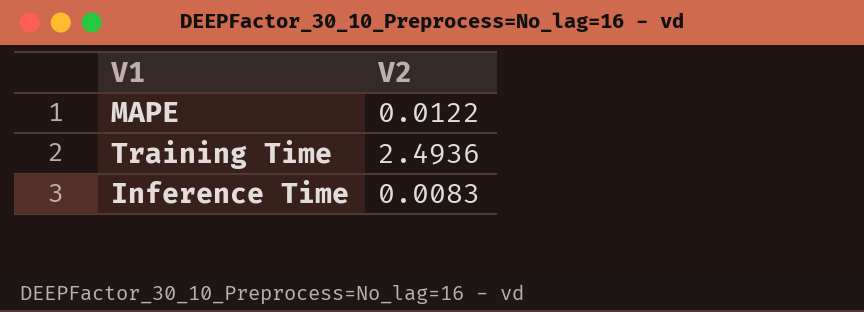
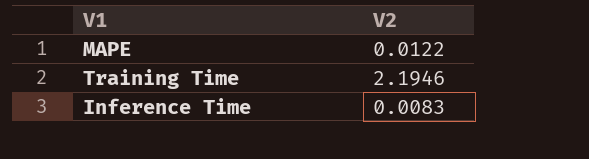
Training Time | V2: 2.4936 -> 2.1946

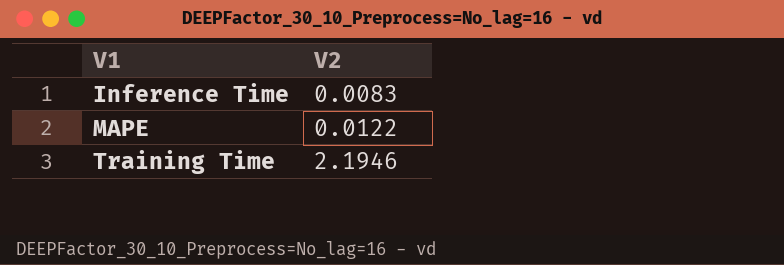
row order: none -> V1 ascending

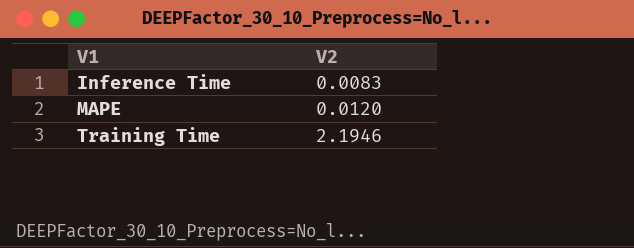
MAPE | V2: 0.0122 -> 0.0120

